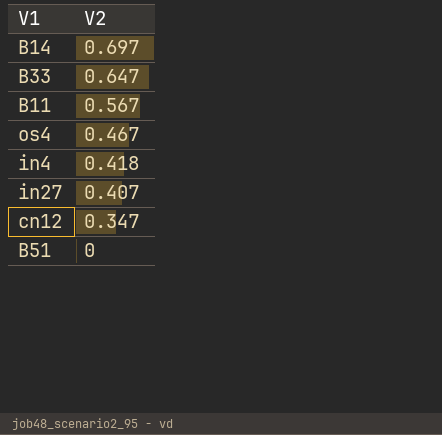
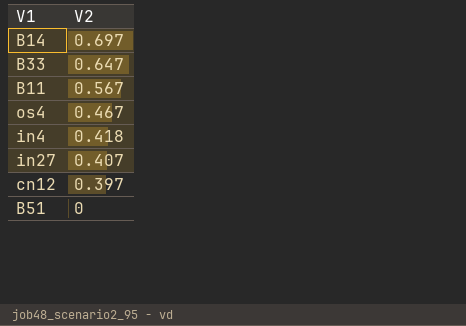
cn12 | V2: 0.347 -> 0.397

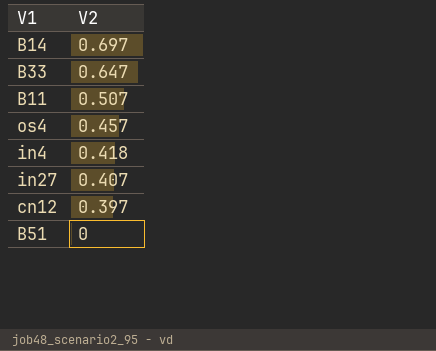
B11 | V2: 0.567 -> 0.507
os4 | V2: 0.467 -> 0.457

